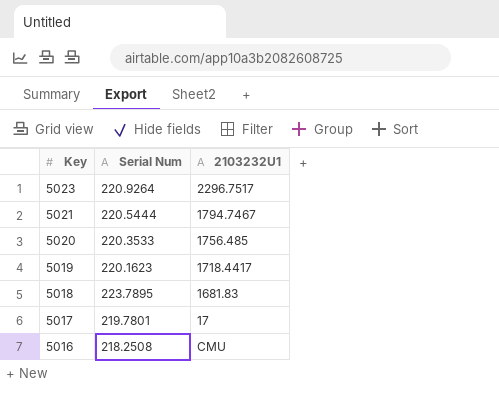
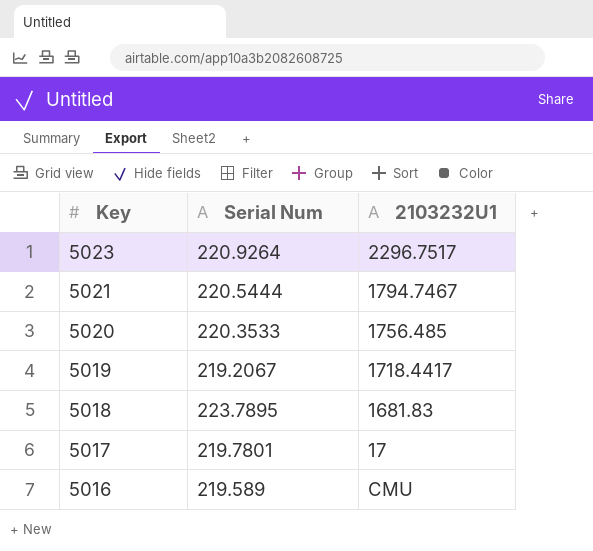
5019 | Serial Num: 220.1623 -> 219.2067
5016 | Serial Num: 218.2508 -> 219.589

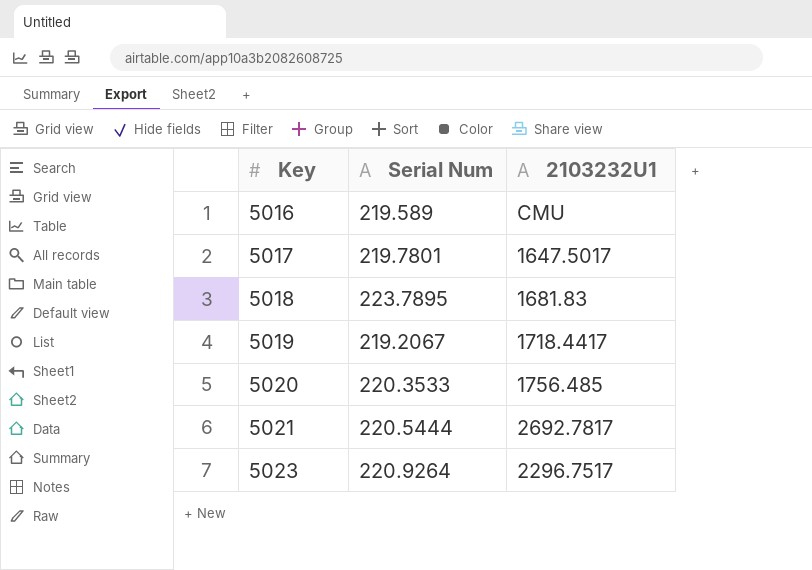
row order: Key descending -> Key ascending
5017 | 2103232U1: 17 -> 1647.5017
5021 | 2103232U1: 1794.7467 -> 2692.7817

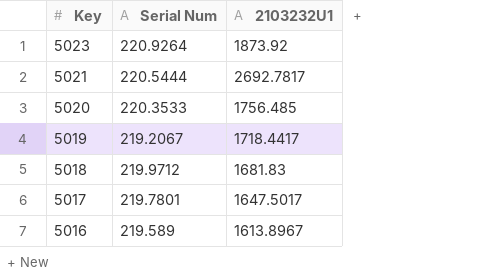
row order: Key ascending -> Key descending
5023 | 2103232U1: 2296.7517 -> 1873.92
5018 | Serial Num: 223.7895 -> 219.9712
5016 | 2103232U1: CMU -> 1613.8967

